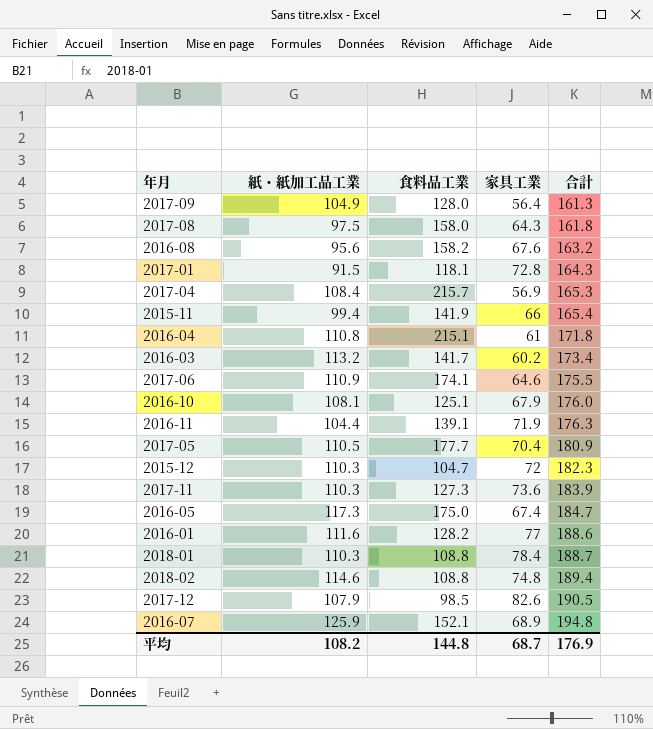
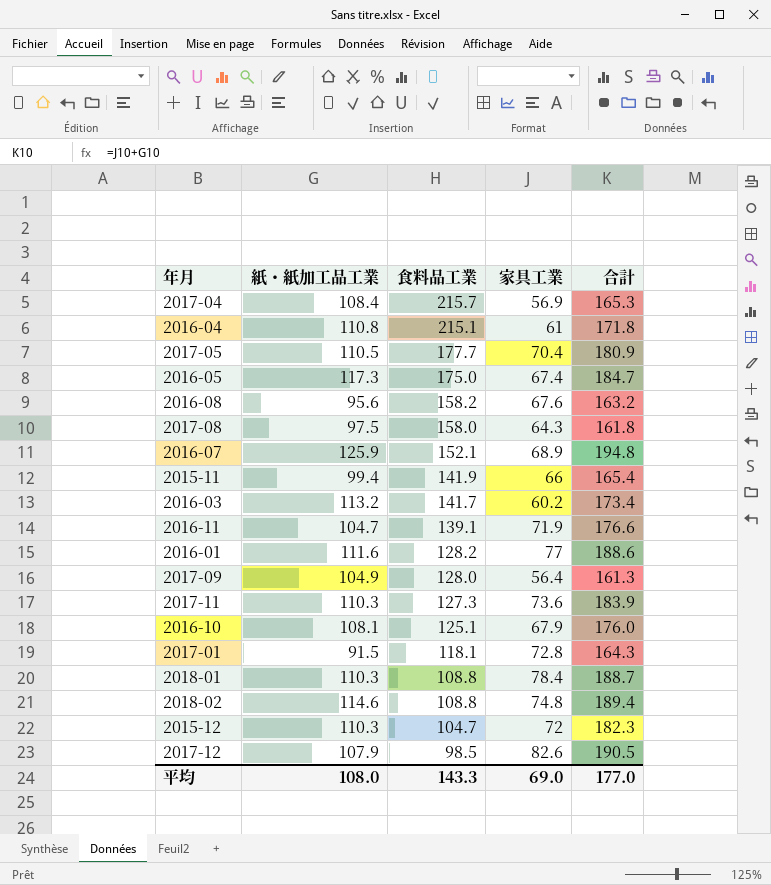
row order: 合計 ascending -> 食料品工業 descending
row 2017-06: 110.9 | 174.1 | 64.6 | 175.5 -> none
2016-11 | 紙・紙加工品工業: 104.4 -> 104.7
2016-11 | 合計: 176.3 -> 176.6
平均 | 紙・紙加工品工業: 108.2 -> 108.0
平均 | 食料品工業: 144.8 -> 143.3
平均 | 家具工業: 68.7 -> 69.0
平均 | 合計: 176.9 -> 177.0

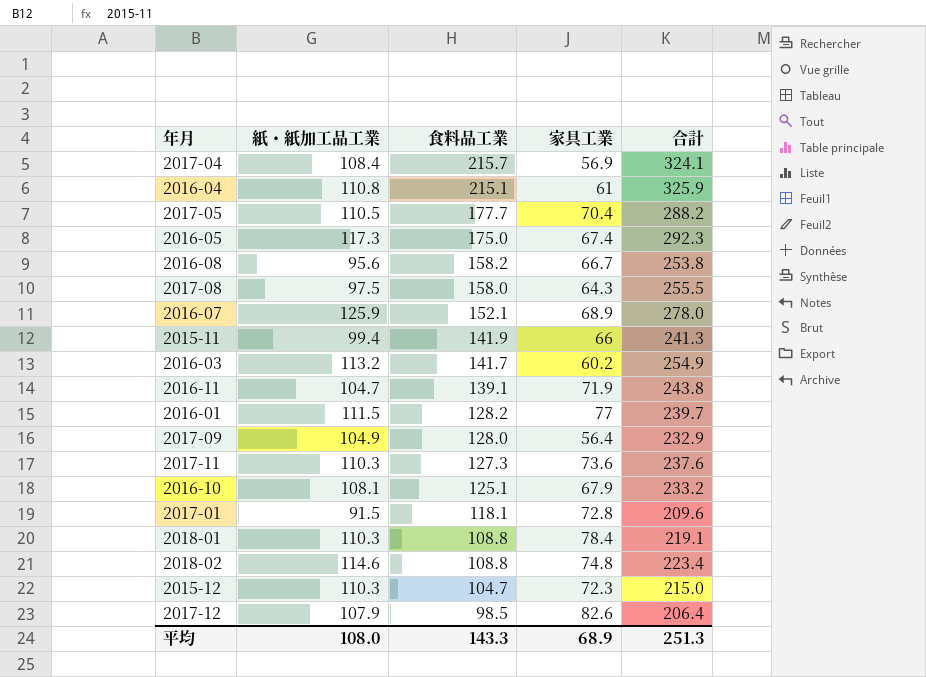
column 合計 | formula: [紙・紙加工品工業] + [家具工業] -> [紙・紙加工品工業] + [食料品工業]
2016-08 | 家具工業: 67.6 -> 66.7
2016-01 | 紙・紙加工品工業: 111.6 -> 111.5
2015-12 | 家具工業: 72 -> 72.3
平均 | 家具工業: 69.0 -> 68.9
平均 | 合計: 177.0 -> 251.3

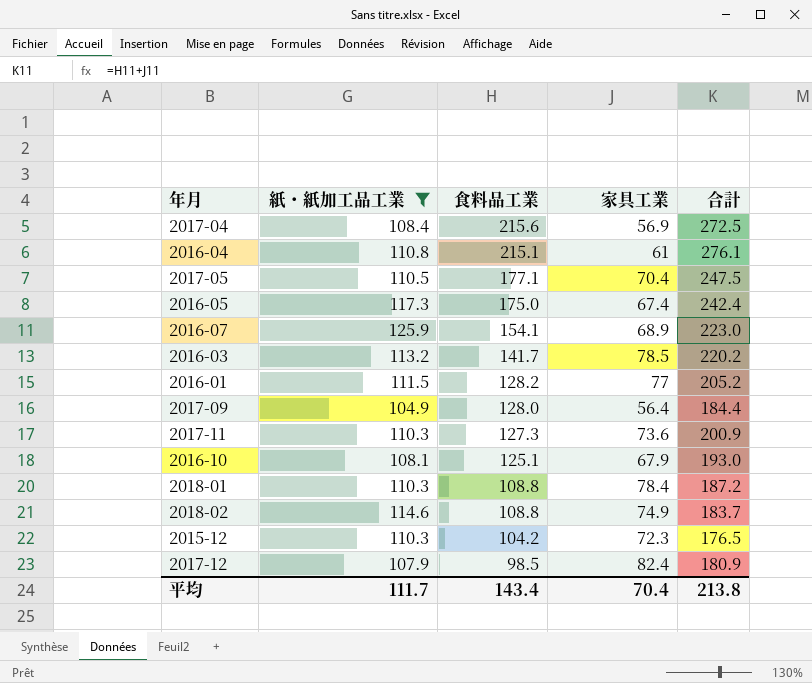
filter: none -> 紙・紙加工品工業 >= 104.9
column 合計 | formula: [紙・紙加工品工業] + [食料品工業] -> [食料品工業] + [家具工業]
2017-04 | 食料品工業: 215.7 -> 215.6
2017-05 | 食料品工業: 177.7 -> 177.1
2016-07 | 食料品工業: 152.1 -> 154.1
2016-03 | 家具工業: 60.2 -> 78.5
2018-02 | 家具工業: 74.8 -> 74.9
2015-12 | 食料品工業: 104.7 -> 104.2
2017-12 | 家具工業: 82.6 -> 82.4
平均 | 紙・紙加工品工業: 108.0 -> 111.7
平均 | 食料品工業: 143.3 -> 143.4
平均 | 家具工業: 68.9 -> 70.4
平均 | 合計: 251.3 -> 213.8

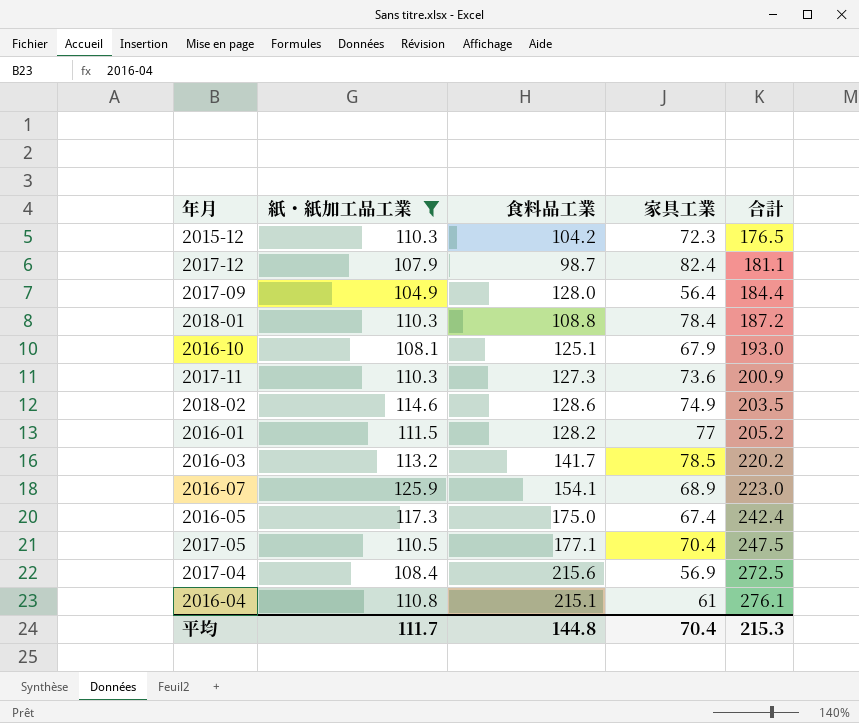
row order: 食料品工業 descending -> 合計 ascending
2017-12 | 食料品工業: 98.5 -> 98.7
2017-12 | 合計: 180.9 -> 181.1
2018-02 | 食料品工業: 108.8 -> 128.6
2018-02 | 合計: 183.7 -> 203.5
平均 | 食料品工業: 143.4 -> 144.8
平均 | 合計: 213.8 -> 215.3

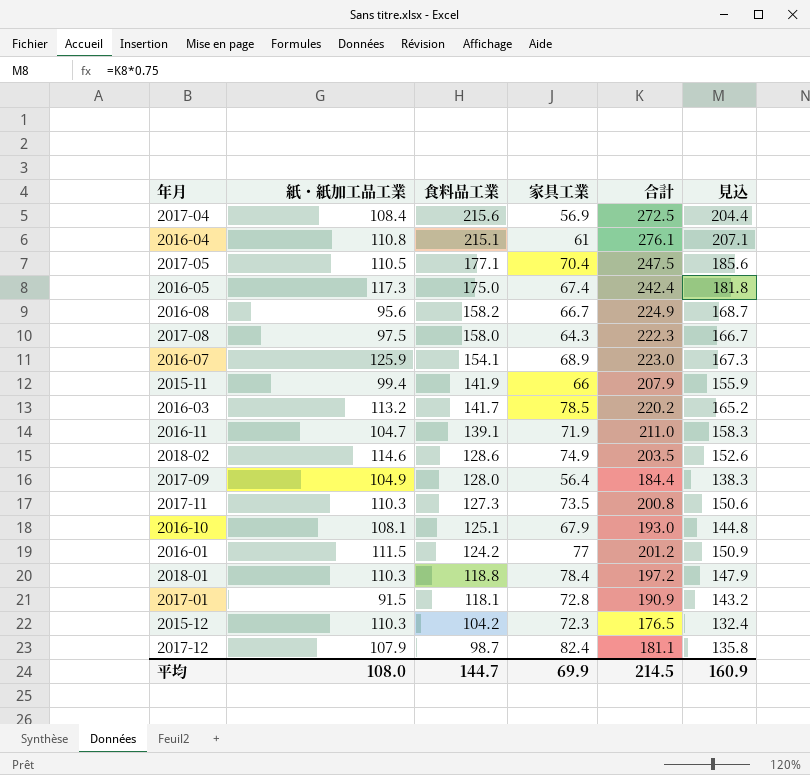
filter: 紙・紙加工品工業 >= 104.9 -> none
row order: 合計 ascending -> 食料品工業 descending
column 見込 | formula: none -> [合計] * 0.75
2017-11 | 家具工業: 73.6 -> 73.5
2017-11 | 合計: 200.9 -> 200.8
2016-01 | 食料品工業: 128.2 -> 124.2
2016-01 | 合計: 205.2 -> 201.2
2018-01 | 食料品工業: 108.8 -> 118.8
2018-01 | 合計: 187.2 -> 197.2
平均 | 紙・紙加工品工業: 111.7 -> 108.0
平均 | 食料品工業: 144.8 -> 144.7
平均 | 家具工業: 70.4 -> 69.9
平均 | 合計: 215.3 -> 214.5

